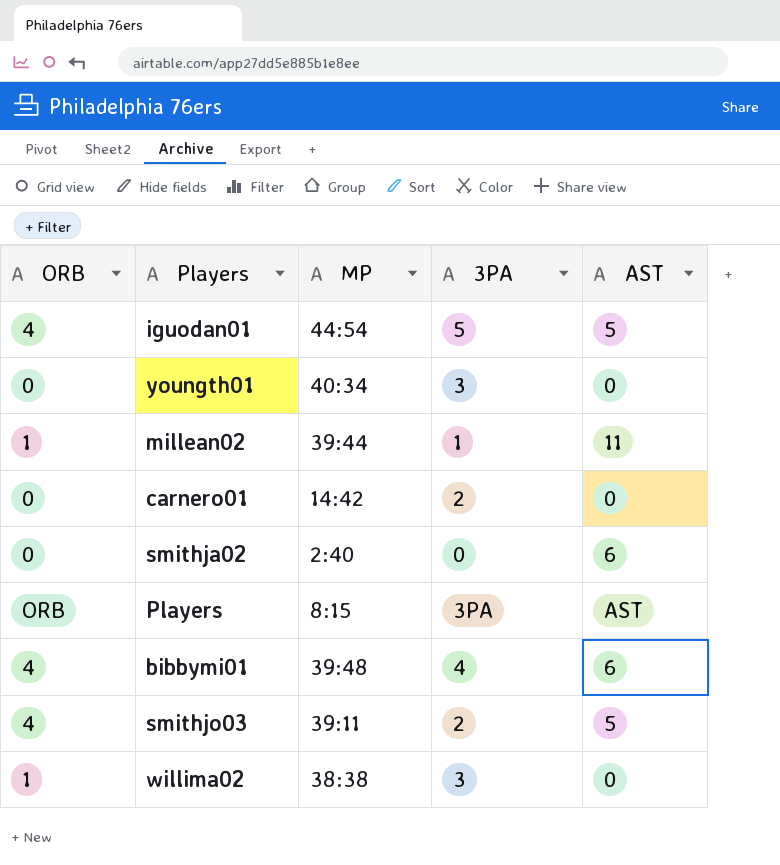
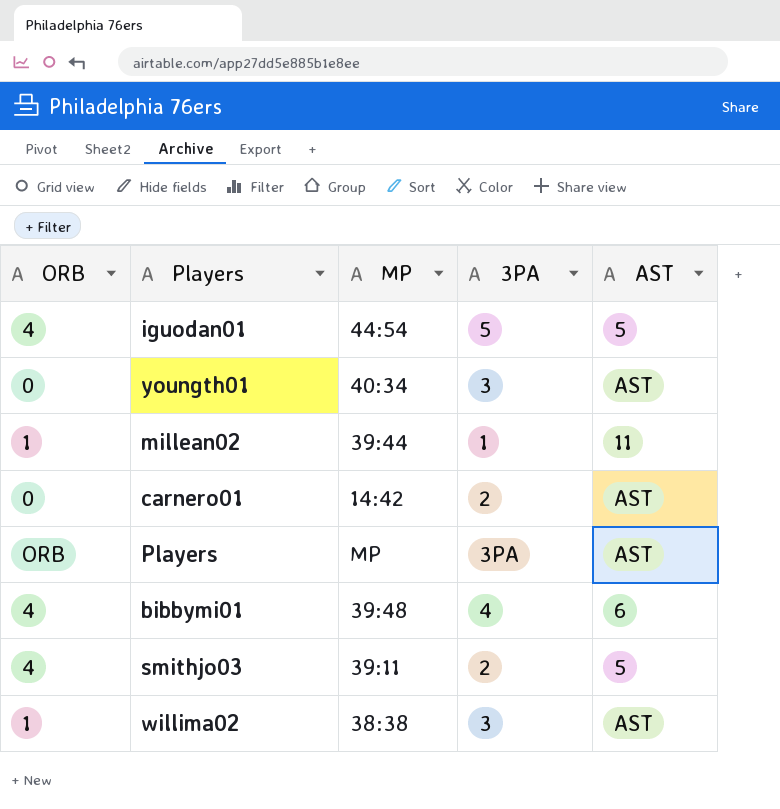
row smithja02: 0 | 2:40 | 0 | 6 -> none
youngth01 | AST: 0 -> AST
carnero01 | AST: 0 -> AST
Players | MP: 8:15 -> MP
willima02 | AST: 0 -> AST

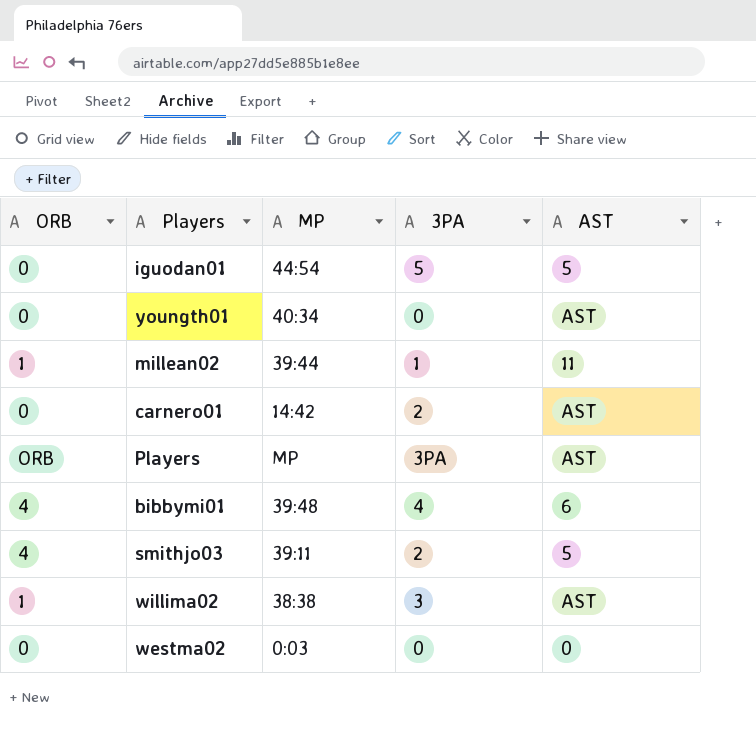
iguodan01 | ORB: 4 -> 0
youngth01 | 3PA: 3 -> 0
row westma02: none -> 0 | 0:03 | 0 | 0

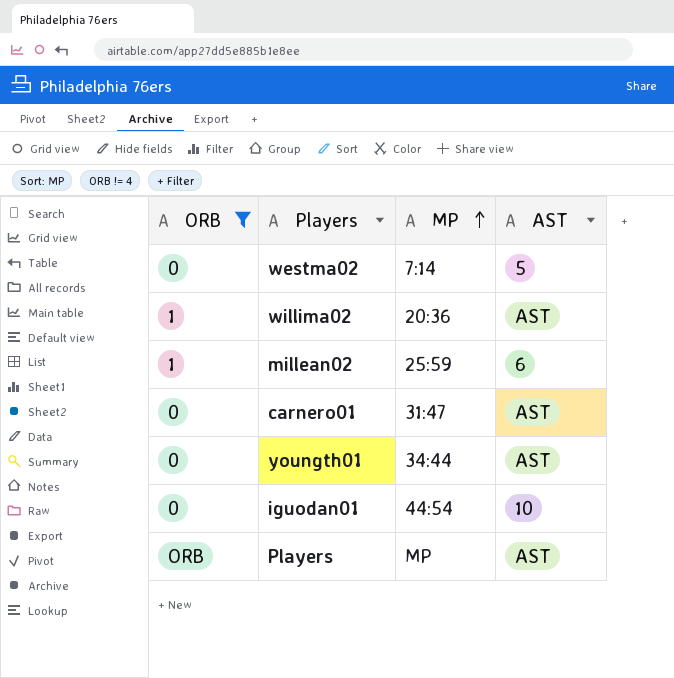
filter: none -> ORB != 4
row order: none -> MP ascending
column 3PA | position: 4 -> none
westma02 | MP: 0:03 -> 7:14
westma02 | AST: 0 -> 5
willima02 | MP: 38:38 -> 20:36
millean02 | MP: 39:44 -> 25:59
millean02 | AST: 11 -> 6
carnero01 | MP: 14:42 -> 31:47
youngth01 | MP: 40:34 -> 34:44
iguodan01 | AST: 5 -> 10

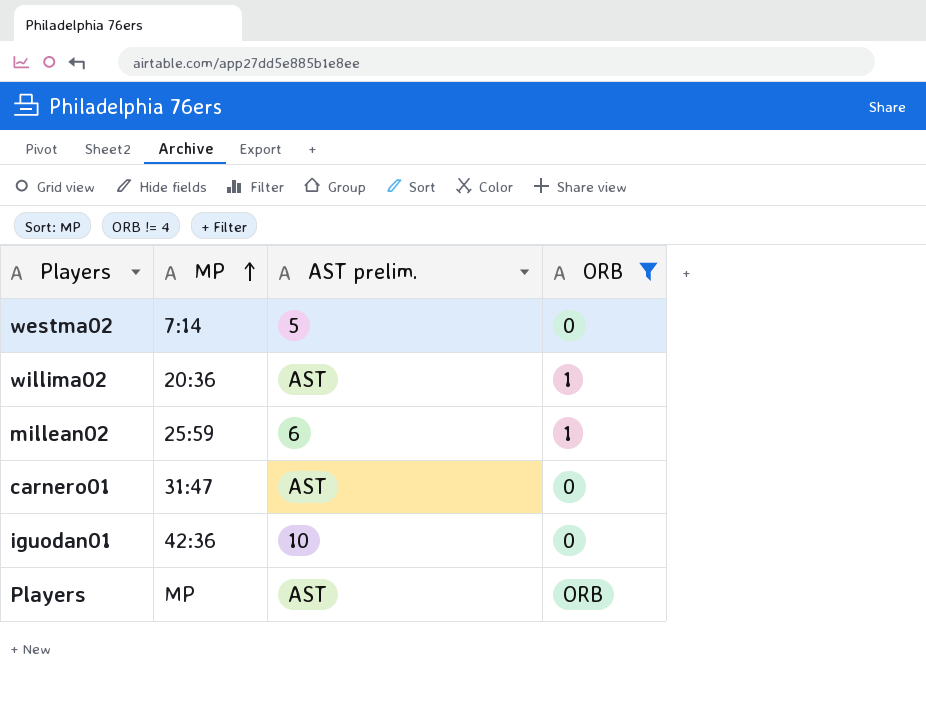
column name: AST -> AST prelim.
column ORB | position: 1 -> 4
row youngth01: 0 | 34:44 | AST -> none
iguodan01 | MP: 44:54 -> 42:36

